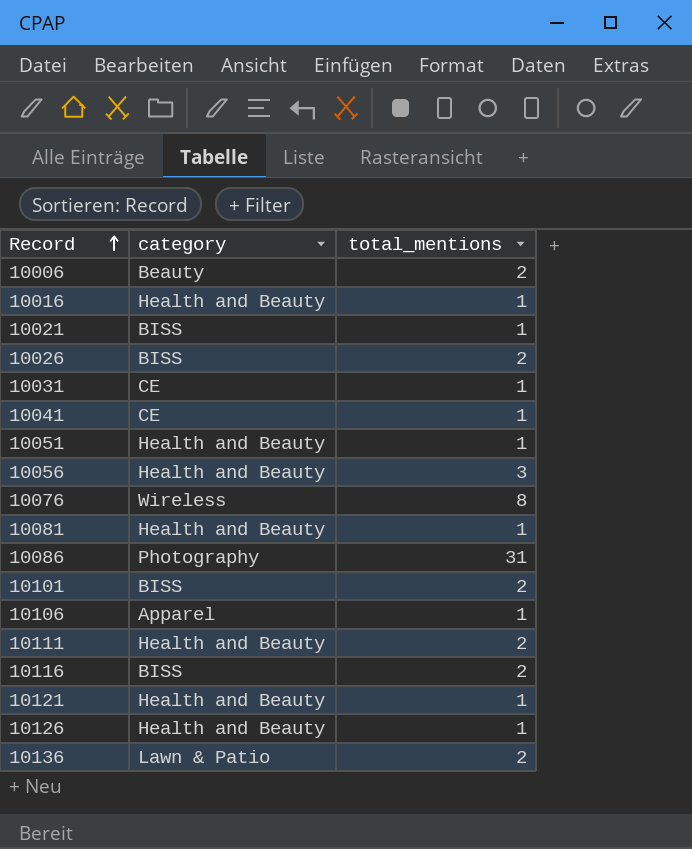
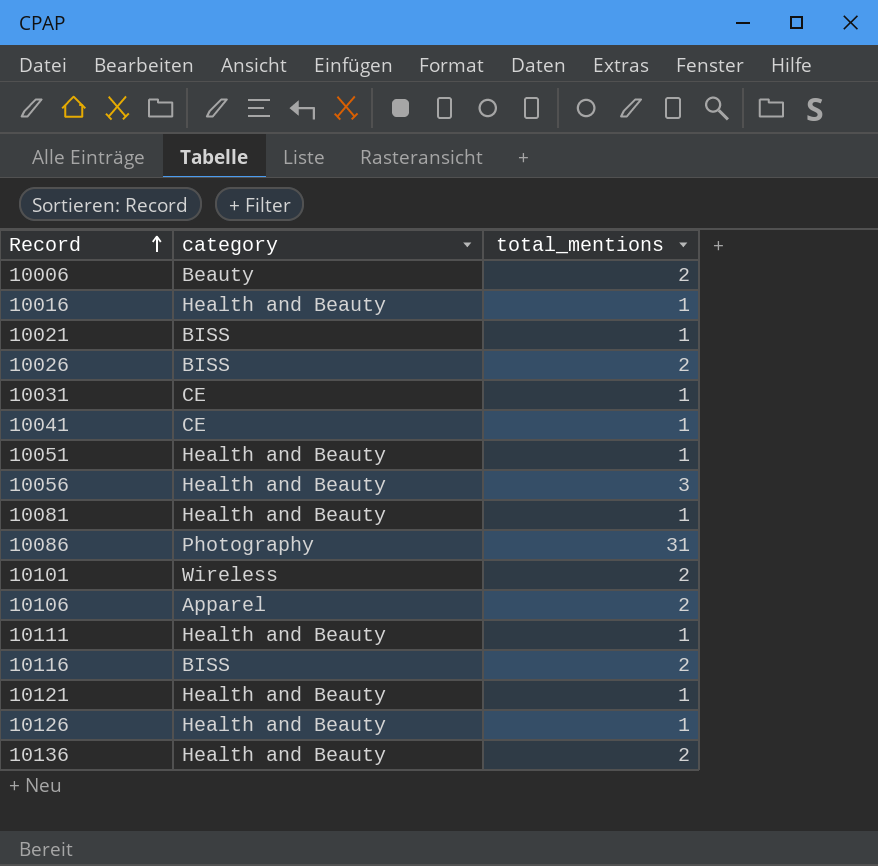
row 10076: Wireless | 8 -> none
10101 | category: BISS -> Wireless
10106 | total_mentions: 1 -> 2
10111 | total_mentions: 2 -> 1
10136 | category: Lawn & Patio -> Health and Beauty

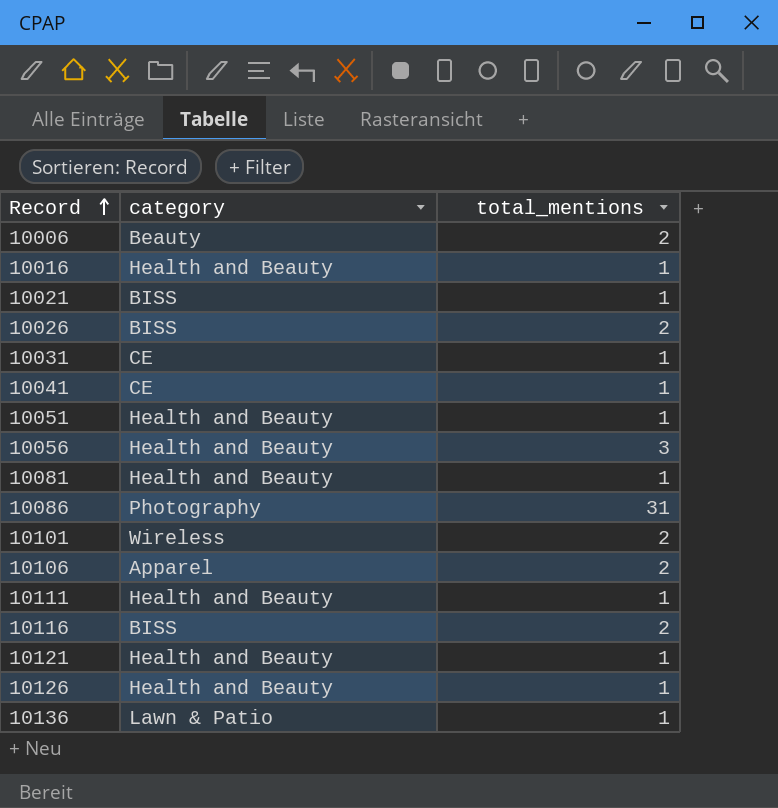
10136 | category: Health and Beauty -> Lawn & Patio
10136 | total_mentions: 2 -> 1

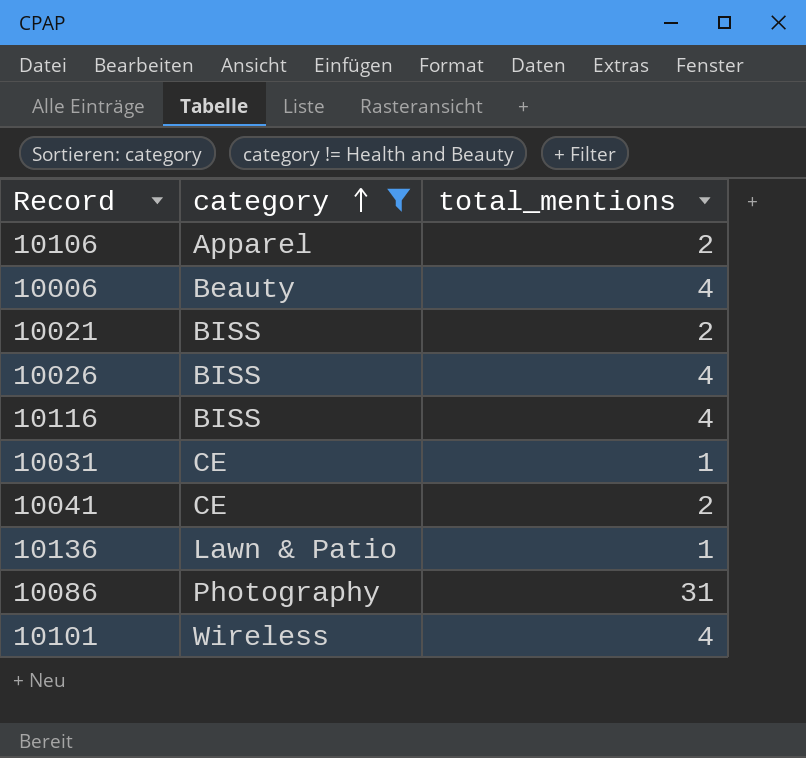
filter: none -> category != Health and Beauty
row order: Record ascending -> category ascending
10006 | total_mentions: 2 -> 4
10021 | total_mentions: 1 -> 2
10026 | total_mentions: 2 -> 4
10116 | total_mentions: 2 -> 4
10041 | total_mentions: 1 -> 2
10101 | total_mentions: 2 -> 4

